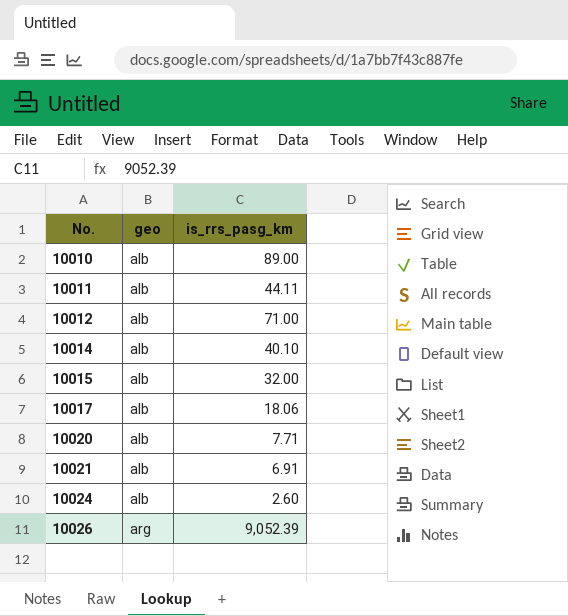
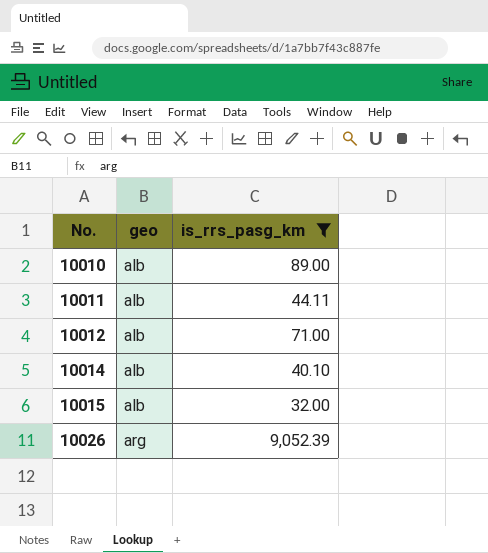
filter: none -> is_rrs_pasg_km >= 32.00

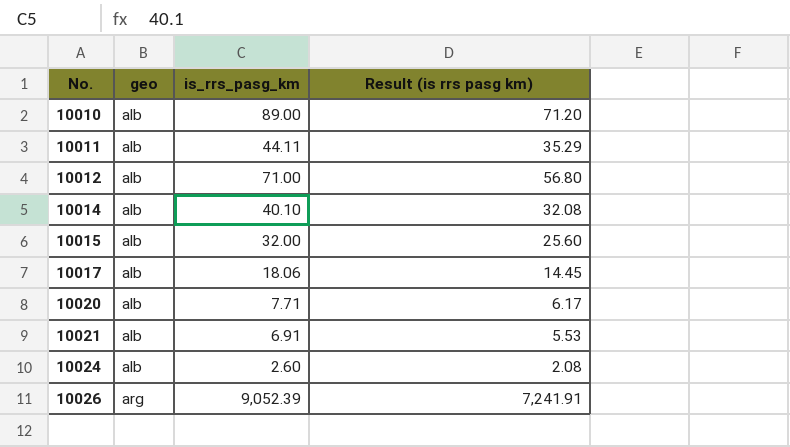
filter: is_rrs_pasg_km >= 32.00 -> none
column Result (is rrs pasg km) | formula: none -> [is_rrs_pasg_km] * 0.8

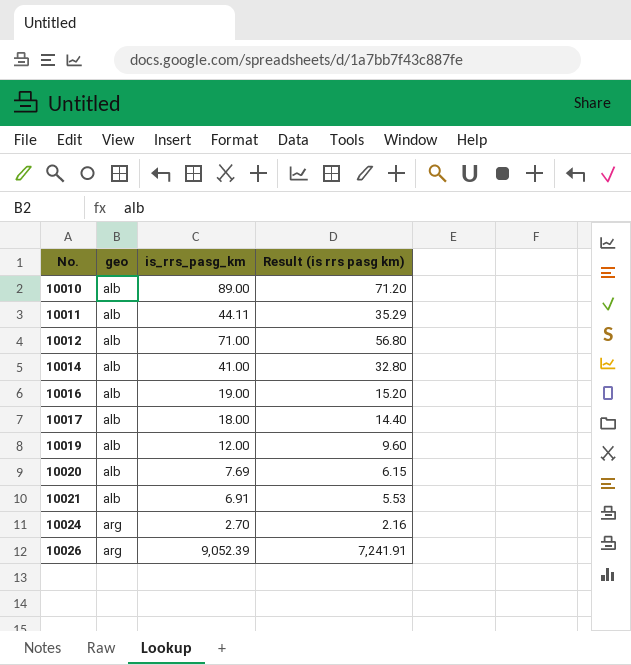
row 10015: alb | 32.00 | 25.60 -> none
10014 | is_rrs_pasg_km: 40.10 -> 41.00
10014 | Result (is rrs pasg km): 32.08 -> 32.80
row 10016: none -> alb | 19.00 | 15.20
10017 | is_rrs_pasg_km: 18.06 -> 18.00
10017 | Result (is rrs pasg km): 14.45 -> 14.40
row 10019: none -> alb | 12.00 | 9.60
10020 | is_rrs_pasg_km: 7.71 -> 7.69
10020 | Result (is rrs pasg km): 6.17 -> 6.15
10024 | geo: alb -> arg
10024 | is_rrs_pasg_km: 2.60 -> 2.70
10024 | Result (is rrs pasg km): 2.08 -> 2.16

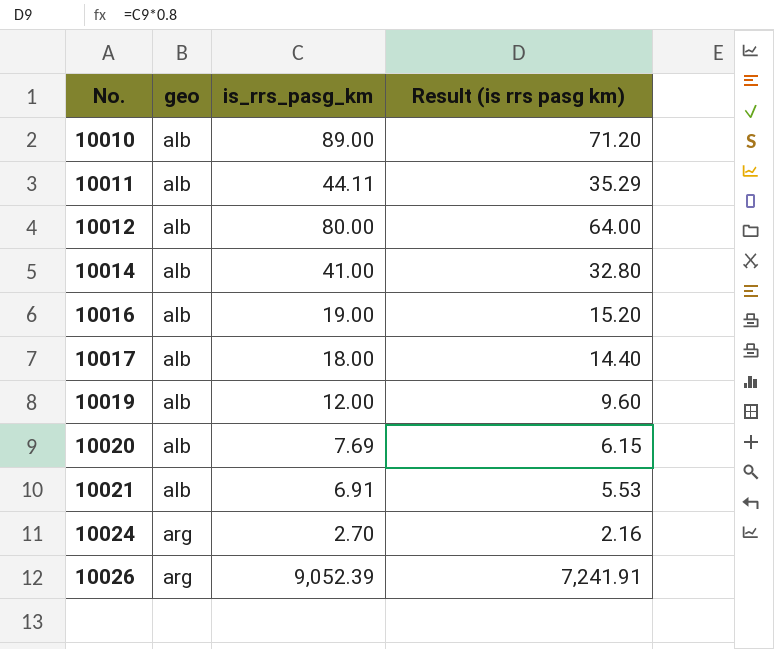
10012 | is_rrs_pasg_km: 71.00 -> 80.00
10012 | Result (is rrs pasg km): 56.80 -> 64.00

